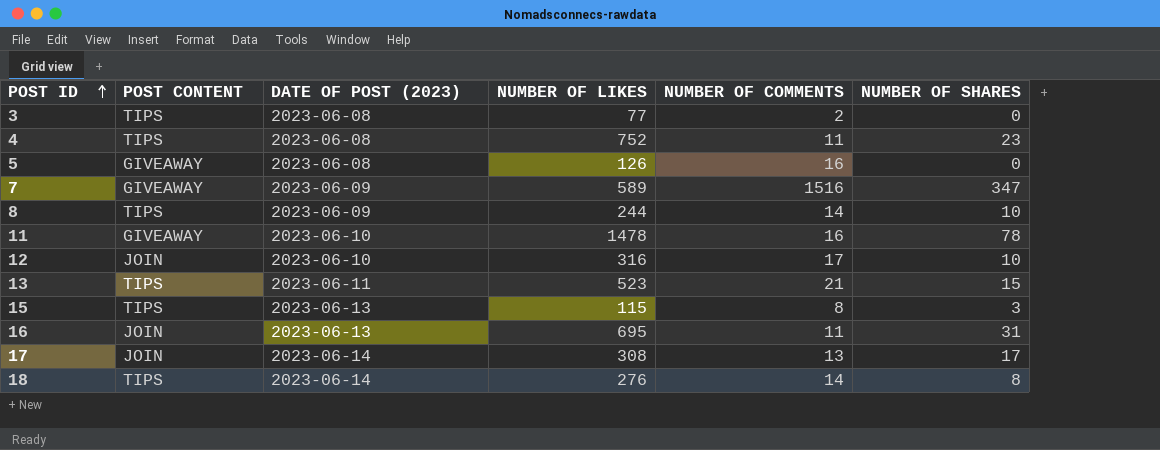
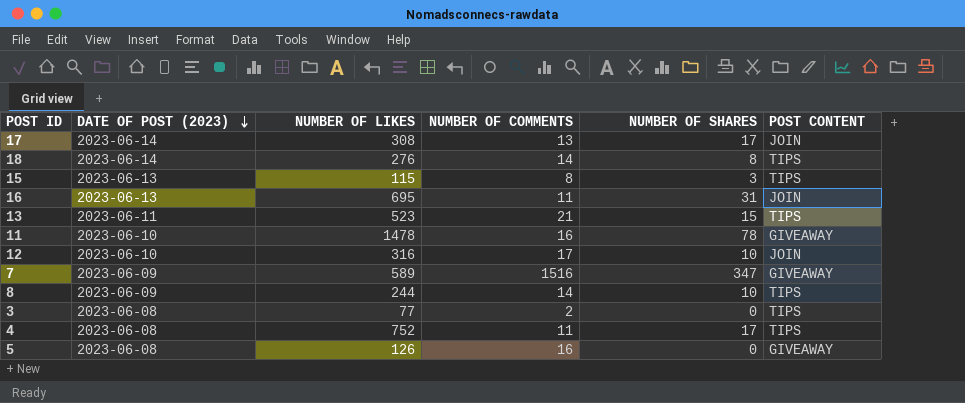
row order: POST ID ascending -> DATE OF POST (2023) descending
column POST CONTENT | position: 2 -> 6
4 | NUMBER OF SHARES: 23 -> 17

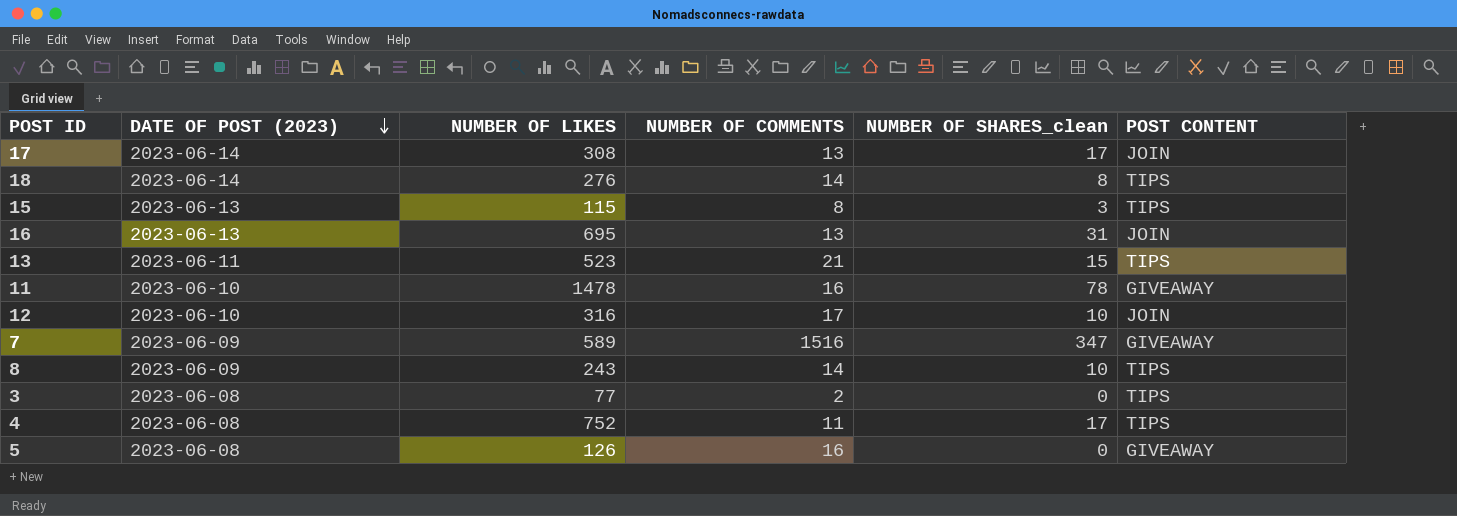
column name: NUMBER OF SHARES -> NUMBER OF SHARES_clean
16 | NUMBER OF COMMENTS: 11 -> 13
8 | NUMBER OF LIKES: 244 -> 243

